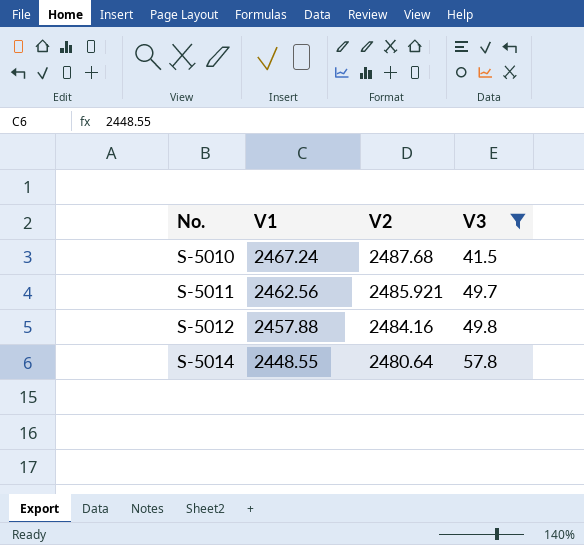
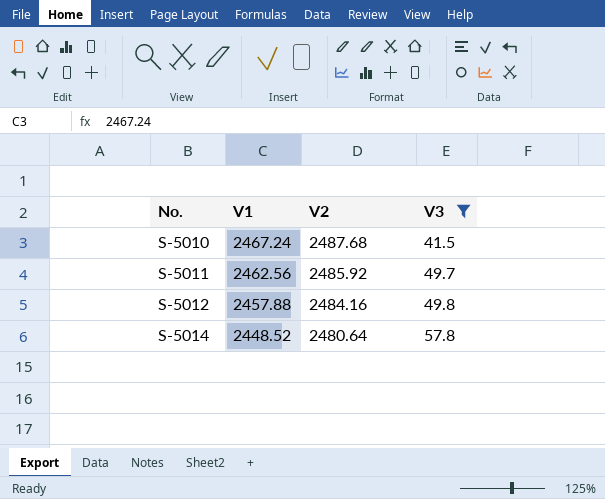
S-5011 | V2: 2485.921 -> 2485.92
S-5014 | V1: 2448.55 -> 2448.52

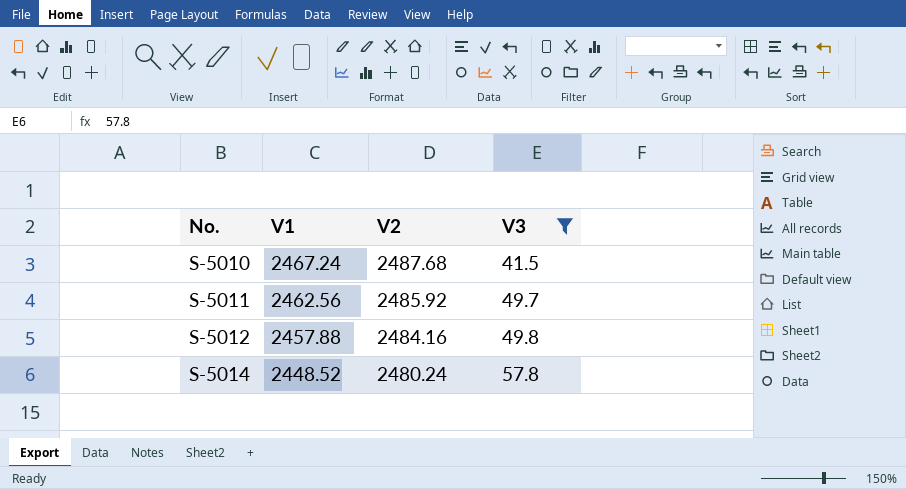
S-5014 | V2: 2480.64 -> 2480.24

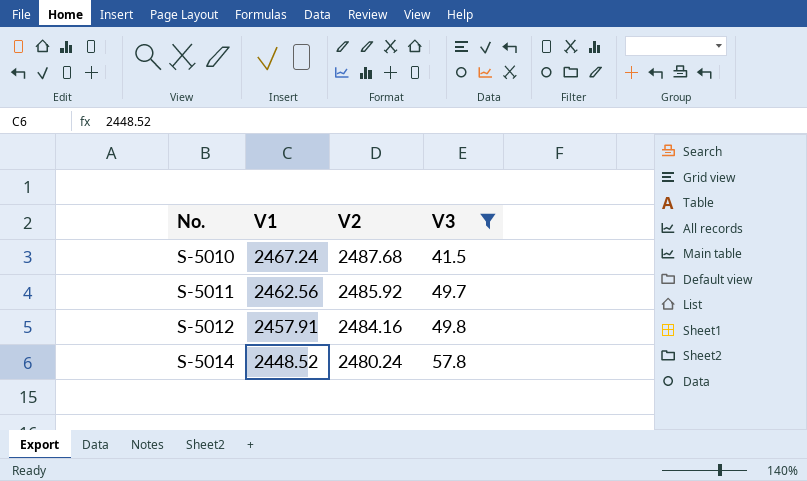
S-5012 | V1: 2457.88 -> 2457.91

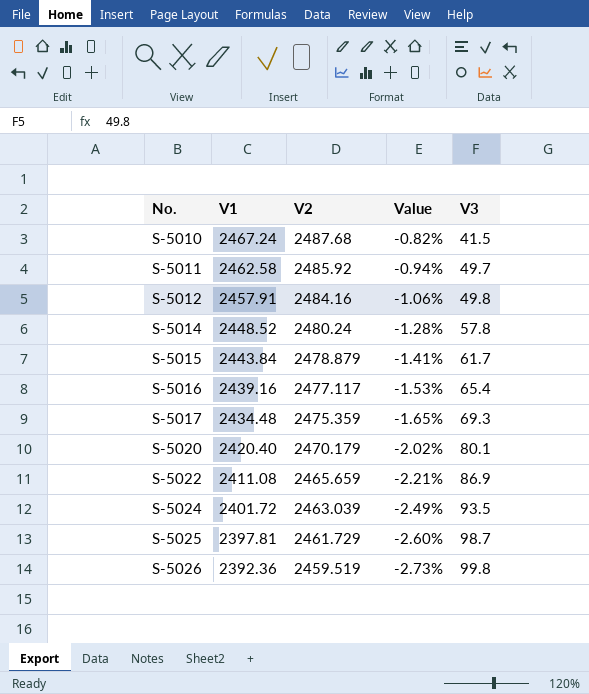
filter: V3 <= 57.8 -> none
column Value | formula: none -> ([V1] - [V2]) / [V2]
S-5011 | V1: 2462.56 -> 2462.58

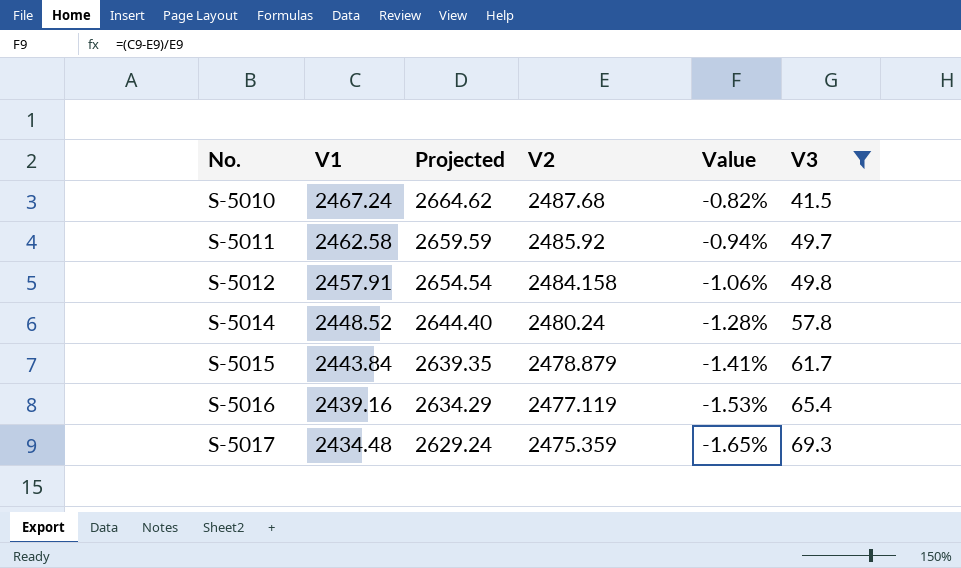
filter: none -> V3 <= 69.3
column Projected | formula: none -> [V1] * 1.08
S-5012 | V2: 2484.16 -> 2484.158
S-5016 | V2: 2477.117 -> 2477.119

